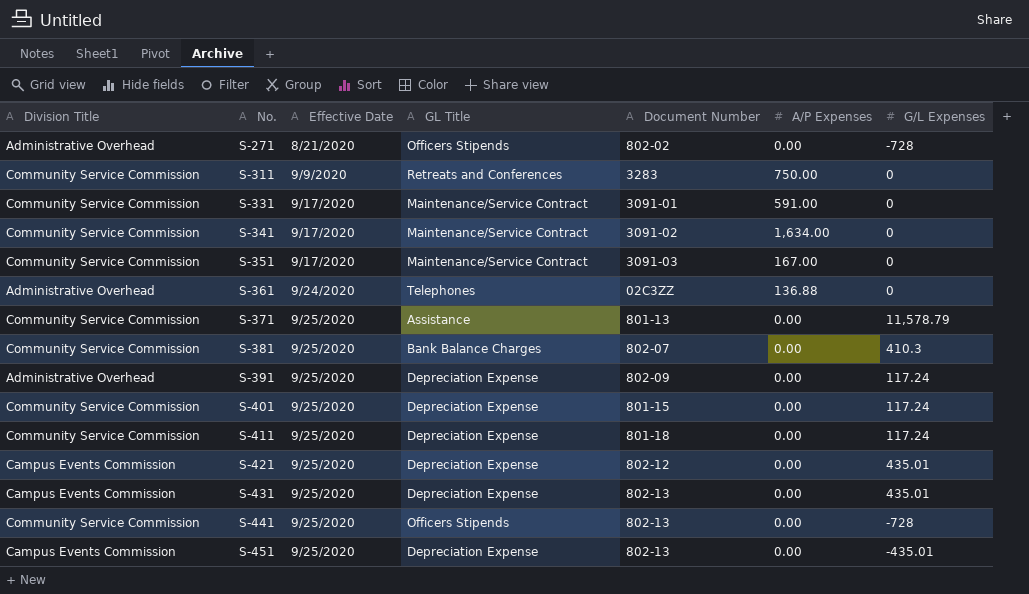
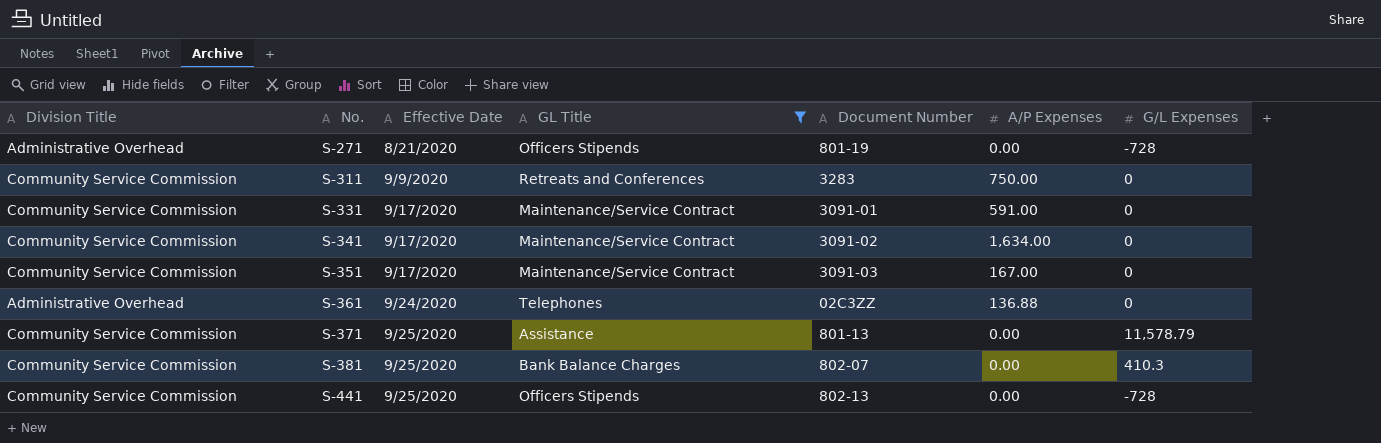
filter: none -> GL Title != Depreciation Expense
S-271 | Document Number: 802-02 -> 801-19

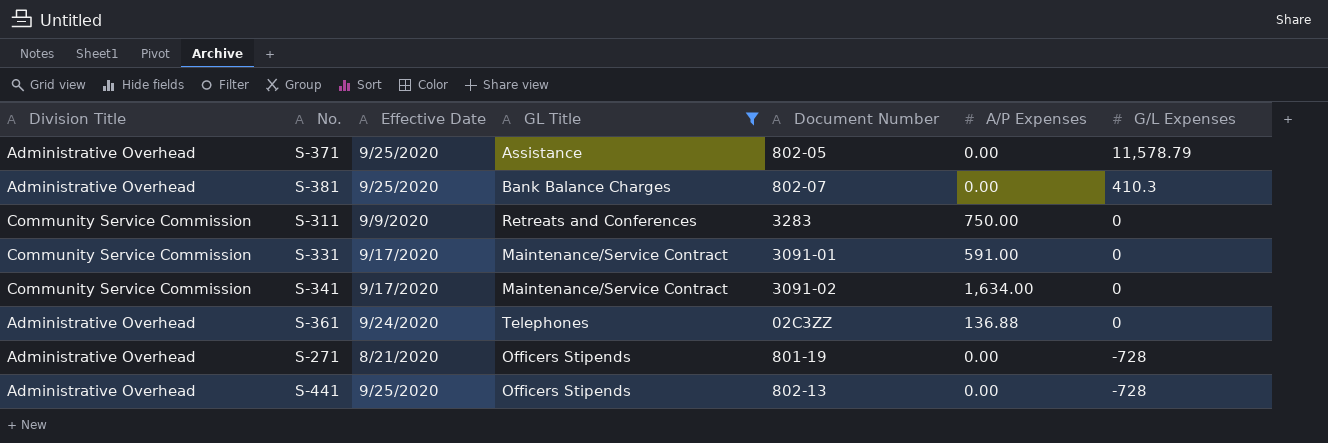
row order: No. ascending -> G/L Expenses descending
row S-351: Community Service Commission | 9/17/2020 | Maintenance/Service Contract | 3091-03 | 167.00 | 0 -> none
S-371 | Division Title: Community Service Commission -> Administrative Overhead
S-371 | Document Number: 801-13 -> 802-05
S-381 | Division Title: Community Service Commission -> Administrative Overhead
S-441 | Division Title: Community Service Commission -> Administrative Overhead

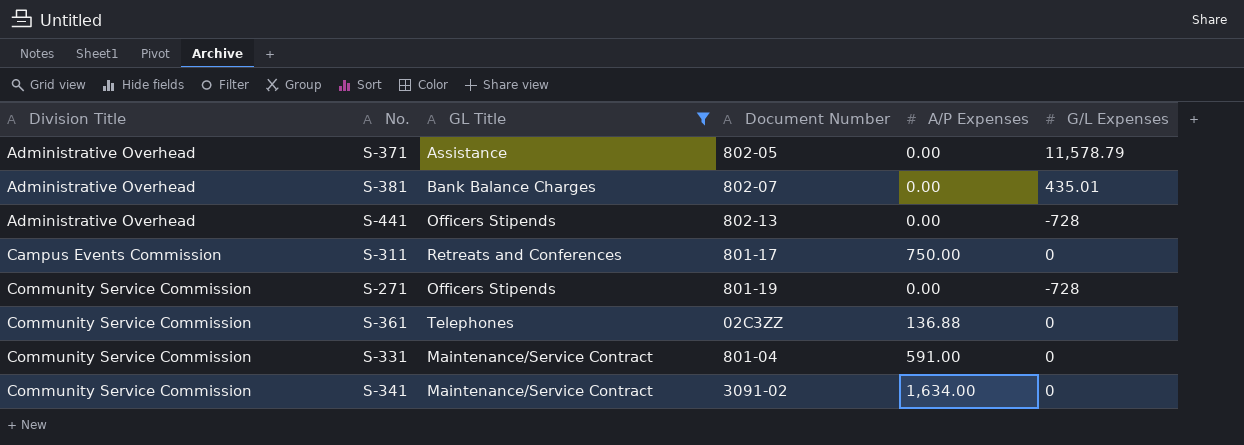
row order: G/L Expenses descending -> Division Title ascending
column Effective Date | position: 3 -> none
S-381 | G/L Expenses: 410.3 -> 435.01
S-311 | Division Title: Community Service Commission -> Campus Events Commission
S-311 | Document Number: 3283 -> 801-17
S-271 | Division Title: Administrative Overhead -> Community Service Commission
S-361 | Division Title: Administrative Overhead -> Community Service Commission
S-331 | Document Number: 3091-01 -> 801-04

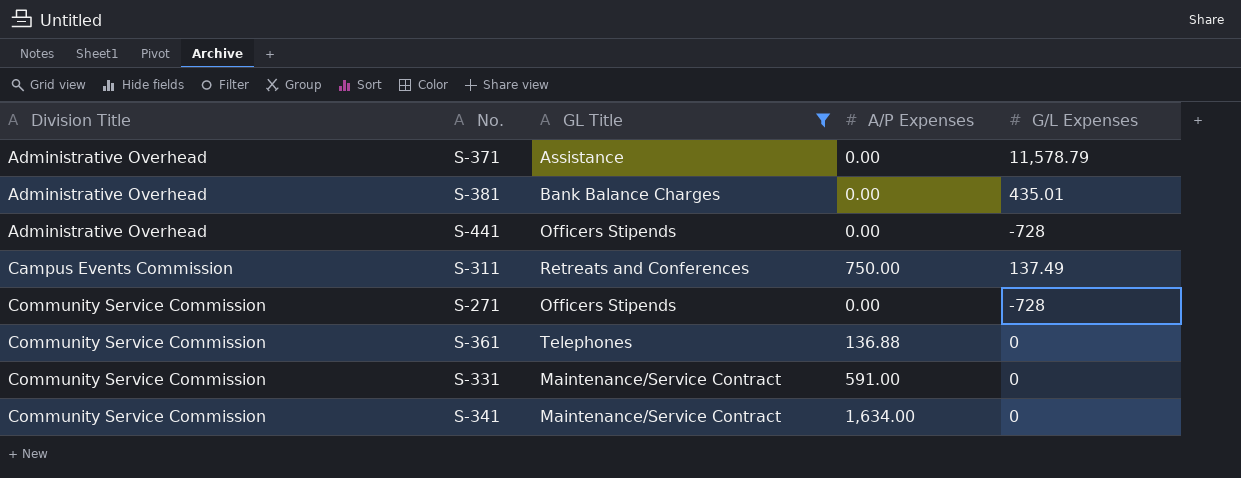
column Document Number | position: 4 -> none
S-311 | G/L Expenses: 0 -> 137.49

